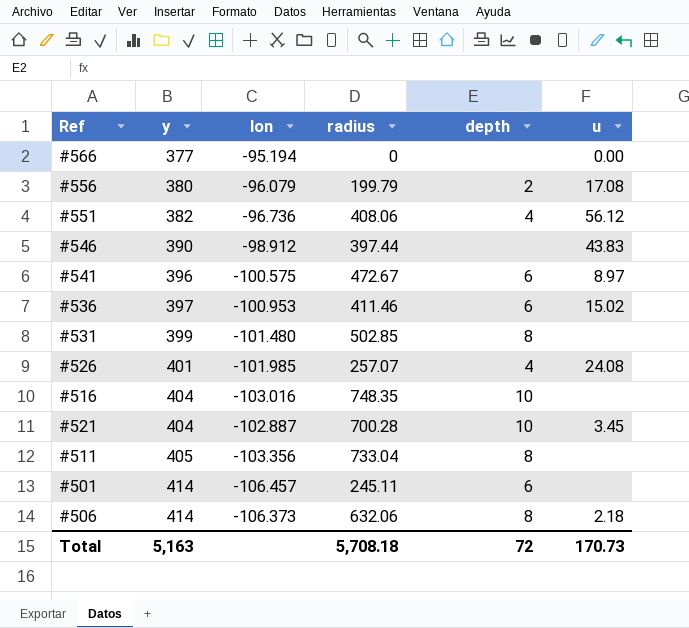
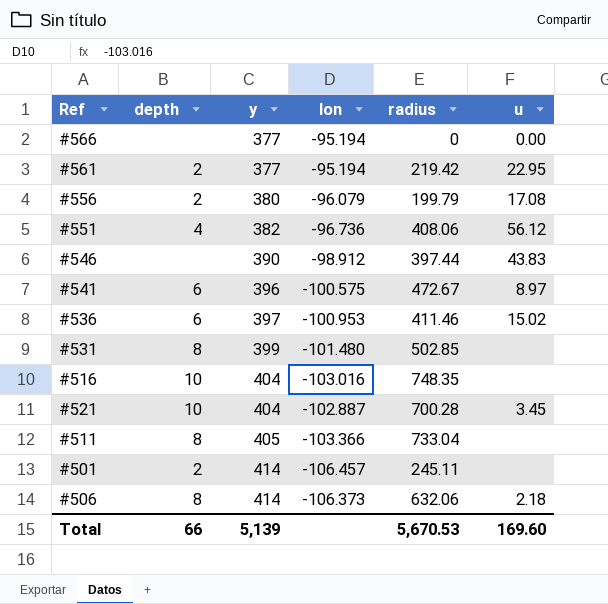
column depth | position: 5 -> 2
row #526: 401 | -101.985 | 257.07 | 4 | 24.08 -> none
row #561: none -> 2 | 377 | -95.194 | 219.42 | 22.95
#511 | lon: -103.356 -> -103.366
#501 | depth: 6 -> 2
Total | depth: 72 -> 66
Total | y: 5,163 -> 5,139
Total | radius: 5,708.18 -> 5,670.53
Total | u: 170.73 -> 169.60

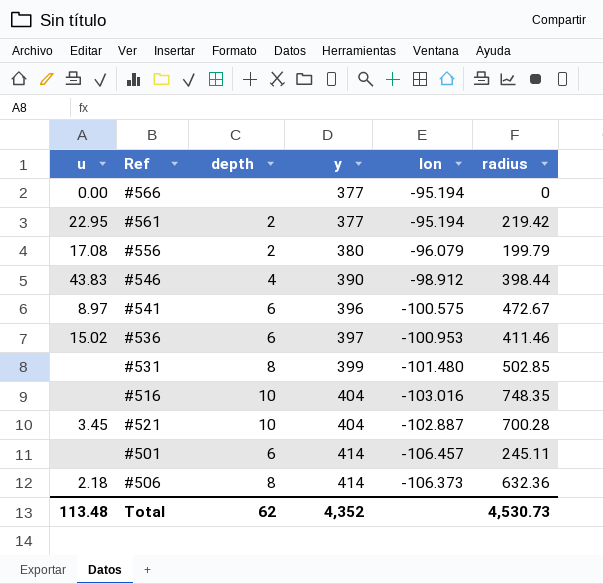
column u | position: 6 -> 1
row #551: 4 | 382 | -96.736 | 408.06 | 56.12 -> none
row #511: 8 | 405 | -103.366 | 733.04 | none -> none
#546 | depth: none -> 4
#546 | radius: 397.44 -> 398.44
#501 | depth: 2 -> 6
#506 | radius: 632.06 -> 632.36
Total | u: 169.60 -> 113.48
Total | depth: 66 -> 62
Total | y: 5,139 -> 4,352
Total | radius: 5,670.53 -> 4,530.73

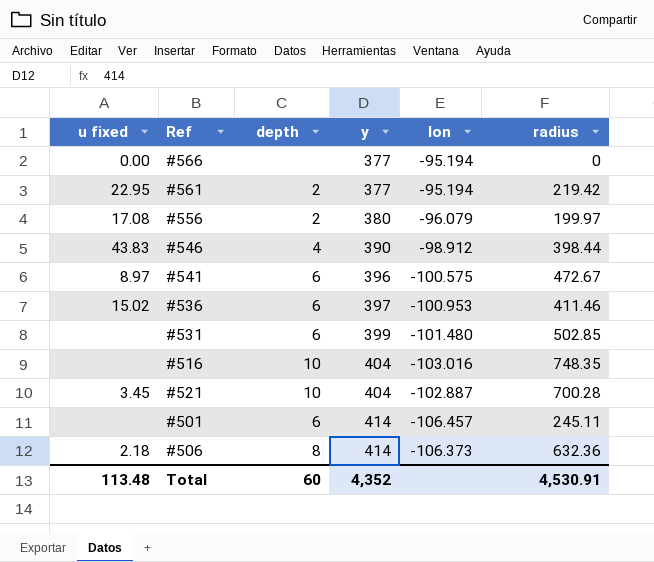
column name: u -> u fixed
#556 | radius: 199.79 -> 199.97
#531 | depth: 8 -> 6
Total | depth: 62 -> 60
Total | radius: 4,530.73 -> 4,530.91

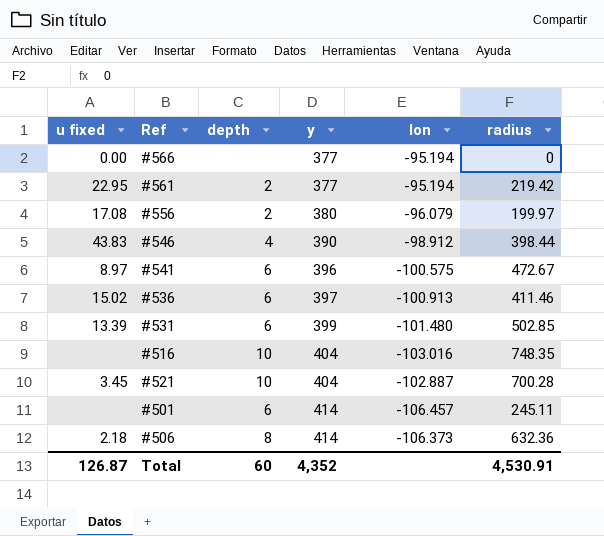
#536 | lon: -100.953 -> -100.913
#531 | u fixed: none -> 13.39
Total | u fixed: 113.48 -> 126.87

